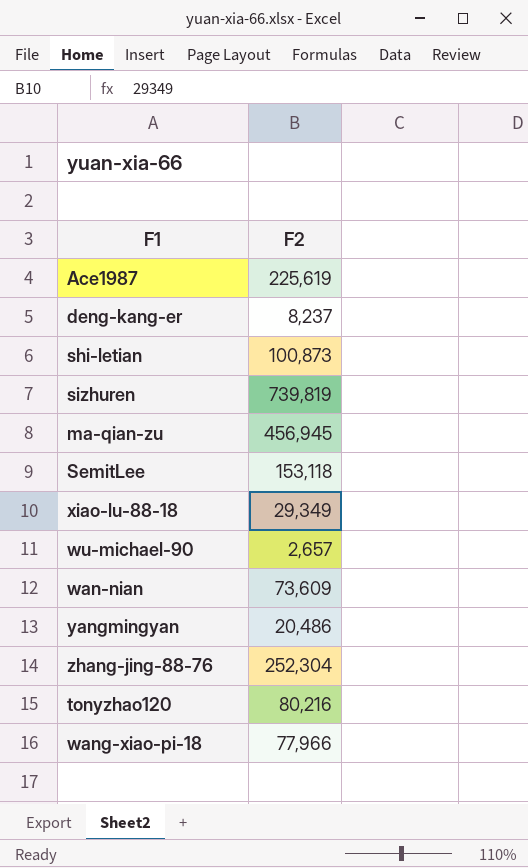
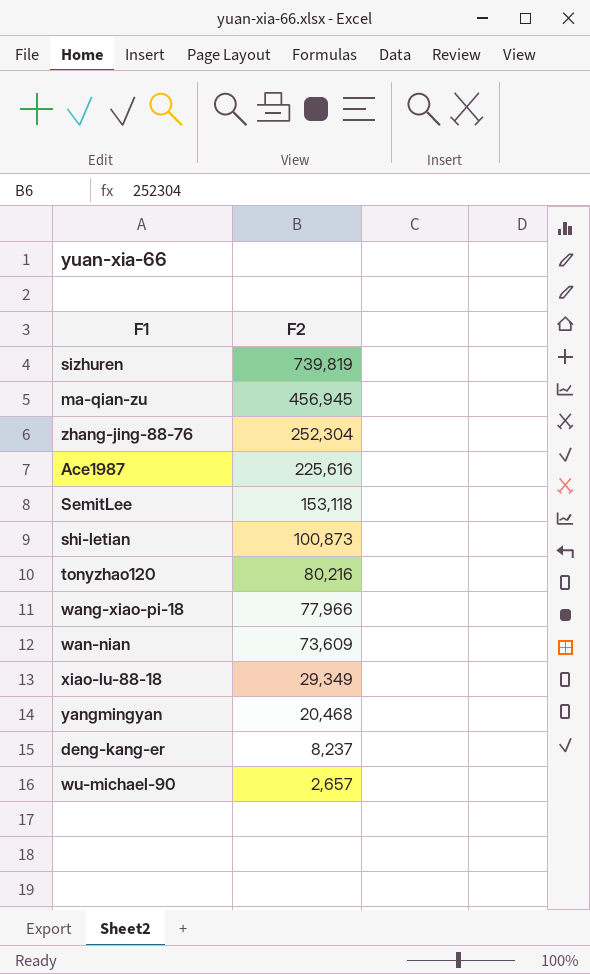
row order: none -> F2 descending
Ace1987 | F2: 225,619 -> 225,616
yangmingyan | F2: 20,486 -> 20,468

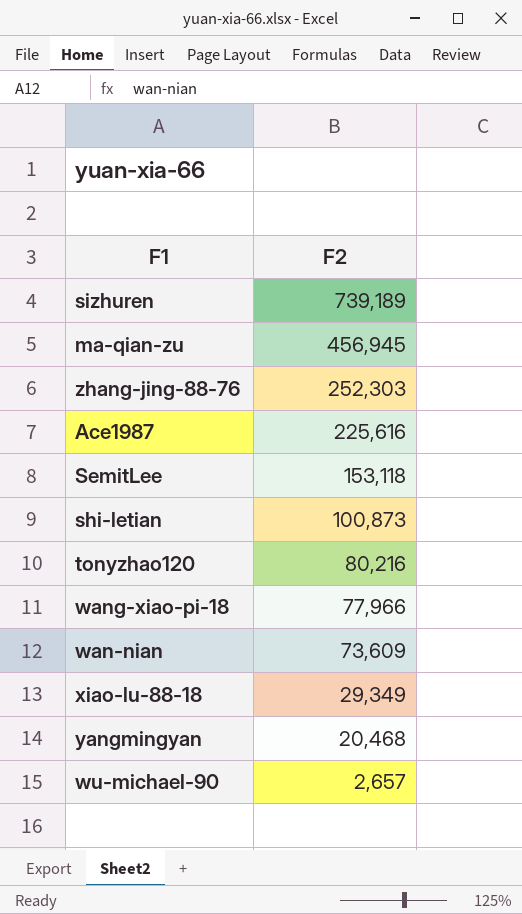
row deng-kang-er: 8,237 -> none
sizhuren | F2: 739,819 -> 739,189
zhang-jing-88-76 | F2: 252,304 -> 252,303

